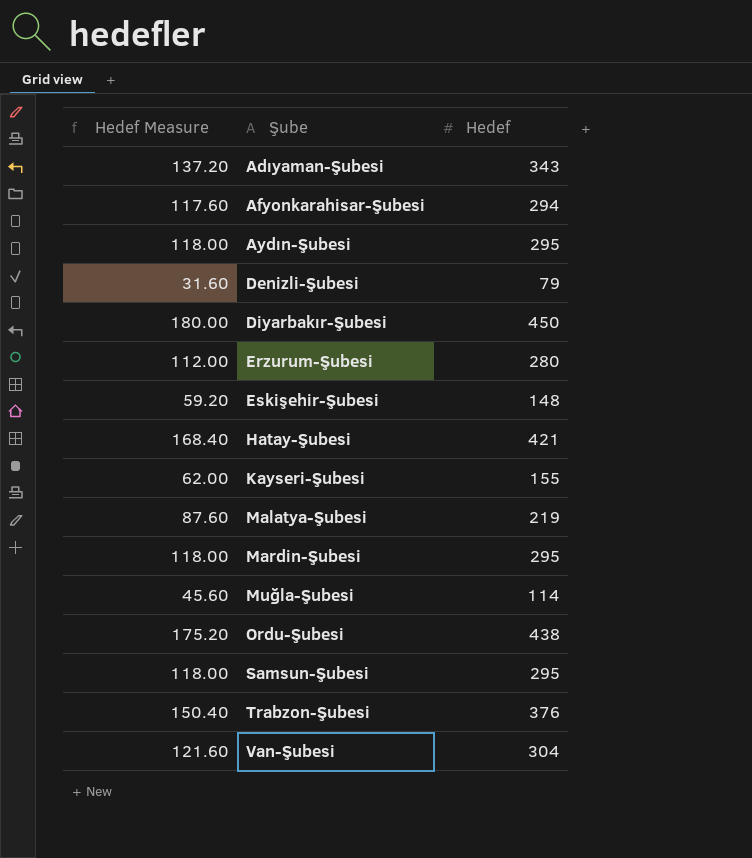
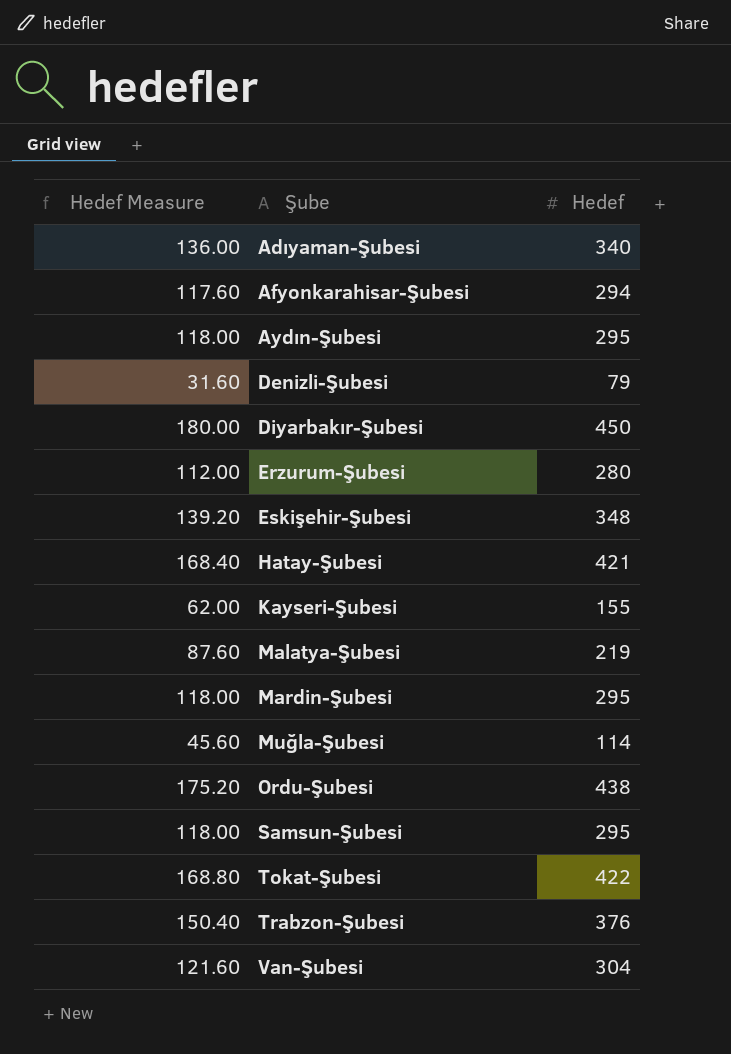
Adıyaman-Şubesi | Hedef Measure: 137.20 -> 136.00
Adıyaman-Şubesi | Hedef: 343 -> 340
Eskişehir-Şubesi | Hedef Measure: 59.20 -> 139.20
Eskişehir-Şubesi | Hedef: 148 -> 348
row Tokat-Şubesi: none -> 168.80 | 422

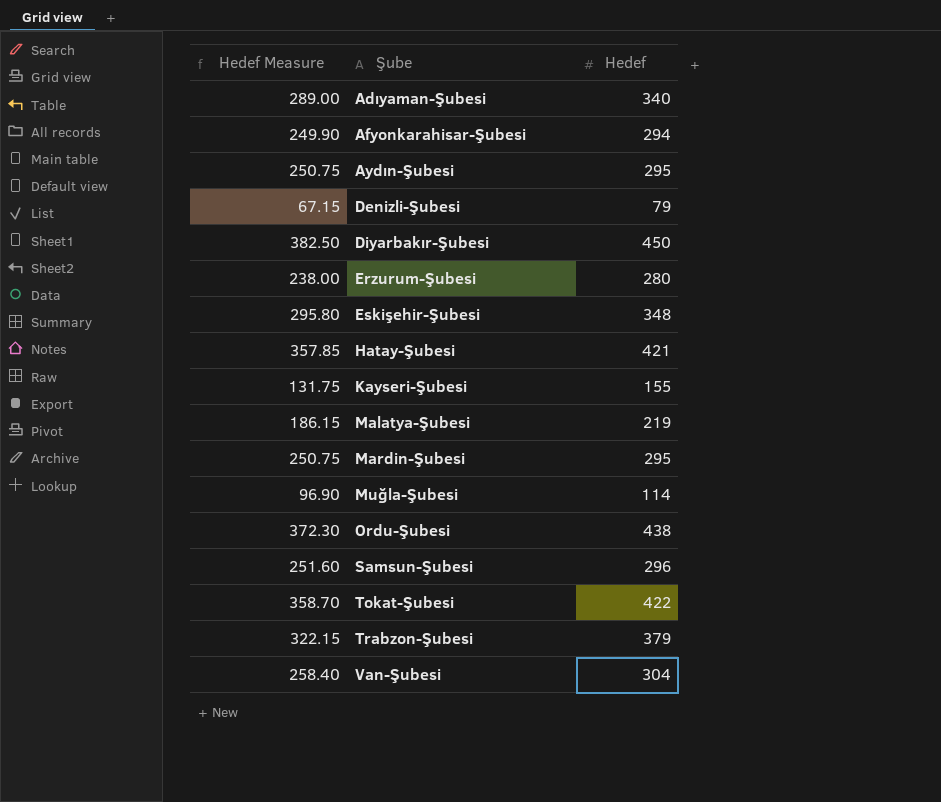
column Hedef Measure | formula: [Hedef] * 0.4 -> [Hedef] * 0.85
Samsun-Şubesi | Hedef: 295 -> 296
Trabzon-Şubesi | Hedef: 376 -> 379

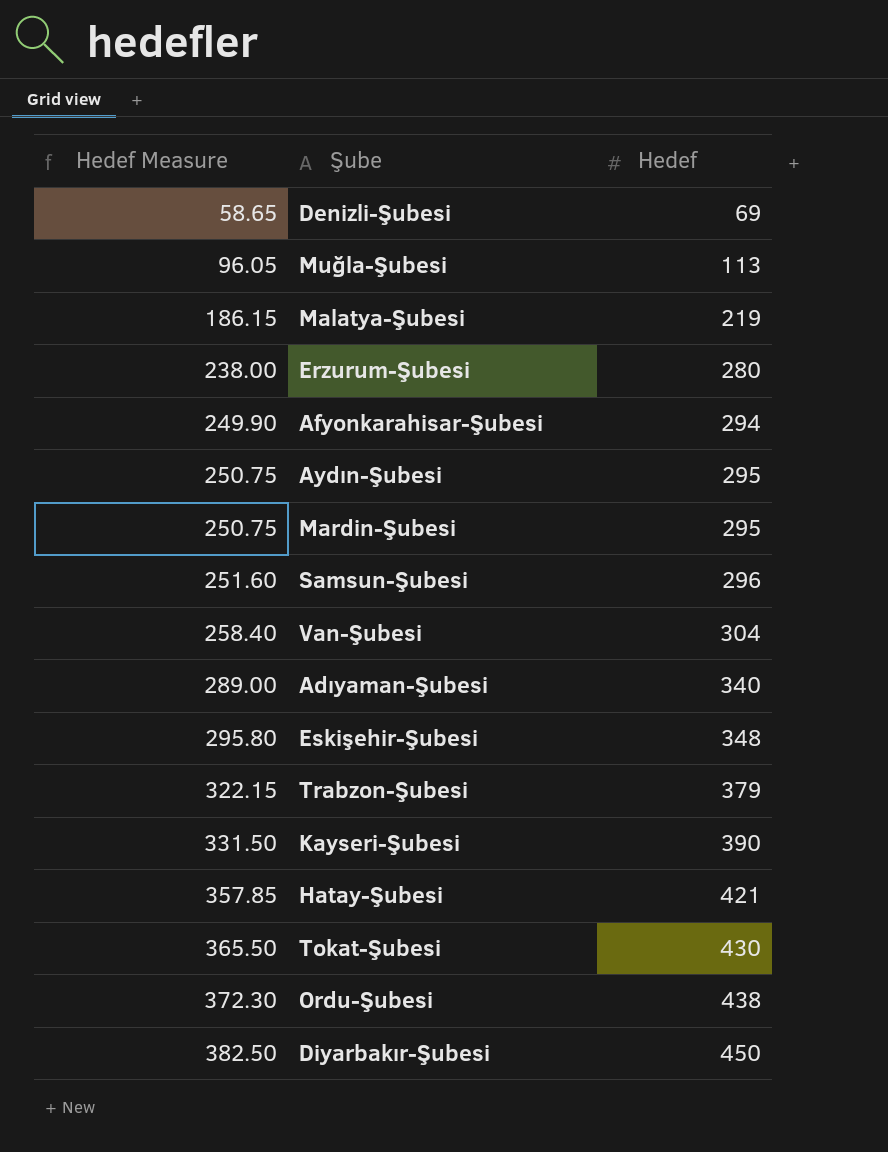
row order: Şube ascending -> Hedef Measure ascending
Denizli-Şubesi | Hedef Measure: 67.15 -> 58.65
Denizli-Şubesi | Hedef: 79 -> 69
Muğla-Şubesi | Hedef Measure: 96.90 -> 96.05
Muğla-Şubesi | Hedef: 114 -> 113
Kayseri-Şubesi | Hedef Measure: 131.75 -> 331.50
Kayseri-Şubesi | Hedef: 155 -> 390
Tokat-Şubesi | Hedef Measure: 358.70 -> 365.50
Tokat-Şubesi | Hedef: 422 -> 430

